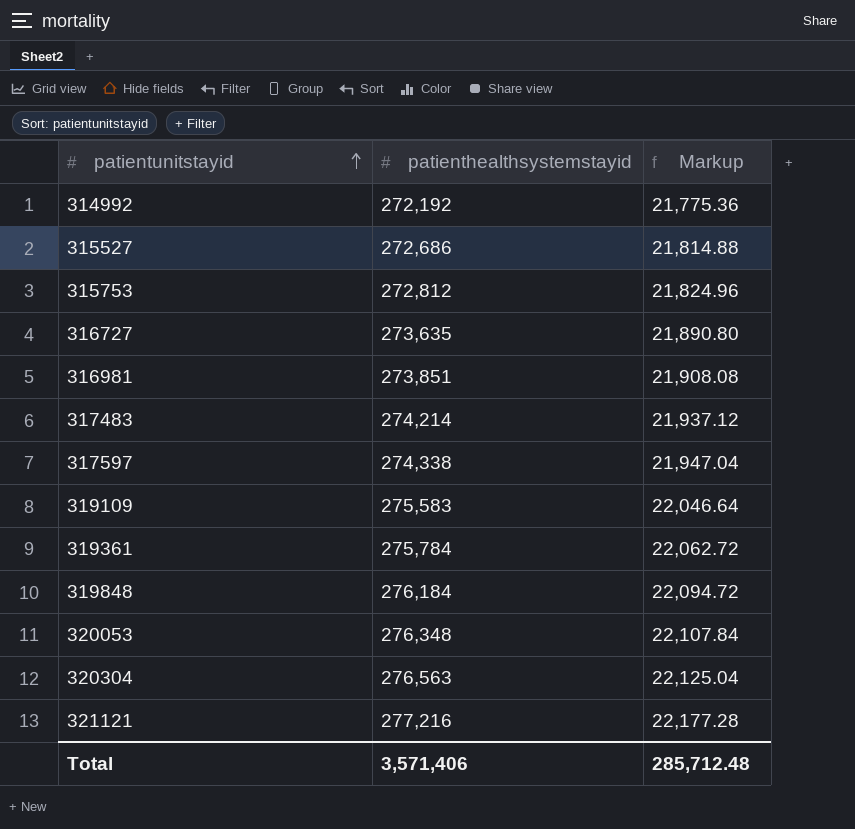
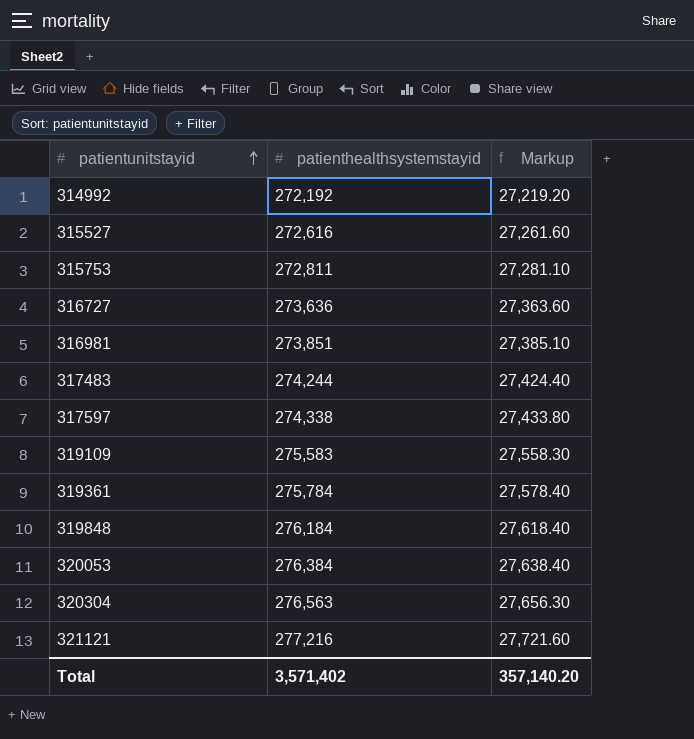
column Markup | formula: [patienthealthsystemstayid] * 0.08 -> [patienthealthsystemstayid] * 0.1
315527 | patienthealthsystemstayid: 272,686 -> 272,616
315753 | patienthealthsystemstayid: 272,812 -> 272,811
316727 | patienthealthsystemstayid: 273,635 -> 273,636
317483 | patienthealthsystemstayid: 274,214 -> 274,244
320053 | patienthealthsystemstayid: 276,348 -> 276,384
Total | patienthealthsystemstayid: 3,571,406 -> 3,571,402
Total | Markup: 285,712.48 -> 357,140.20

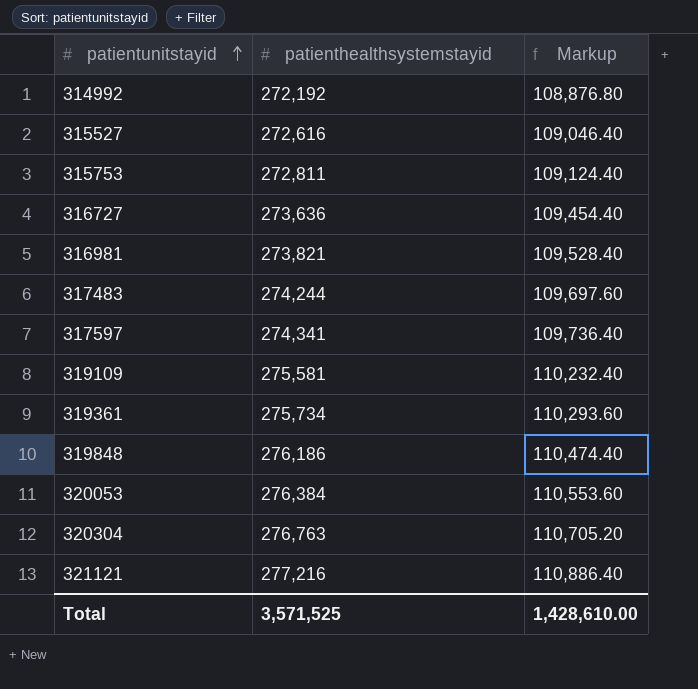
column Markup | formula: [patienthealthsystemstayid] * 0.1 -> [patienthealthsystemstayid] * 0.4
316981 | patienthealthsystemstayid: 273,851 -> 273,821
317597 | patienthealthsystemstayid: 274,338 -> 274,341
319109 | patienthealthsystemstayid: 275,583 -> 275,581
319361 | patienthealthsystemstayid: 275,784 -> 275,734
319848 | patienthealthsystemstayid: 276,184 -> 276,186
320304 | patienthealthsystemstayid: 276,563 -> 276,763
Total | patienthealthsystemstayid: 3,571,402 -> 3,571,525
Total | Markup: 357,140.20 -> 1,428,610.00

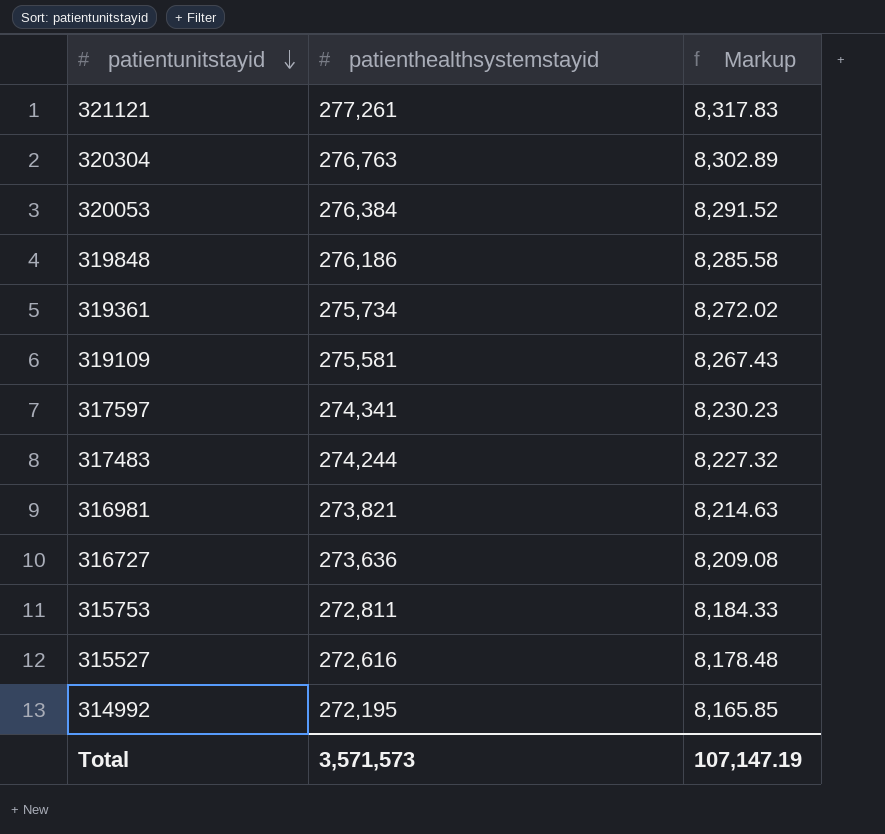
row order: patientunitstayid ascending -> patientunitstayid descending
column Markup | formula: [patienthealthsystemstayid] * 0.4 -> [patienthealthsystemstayid] * 0.03
321121 | patienthealthsystemstayid: 277,216 -> 277,261
314992 | patienthealthsystemstayid: 272,192 -> 272,195
Total | patienthealthsystemstayid: 3,571,525 -> 3,571,573
Total | Markup: 1,428,610.00 -> 107,147.19

